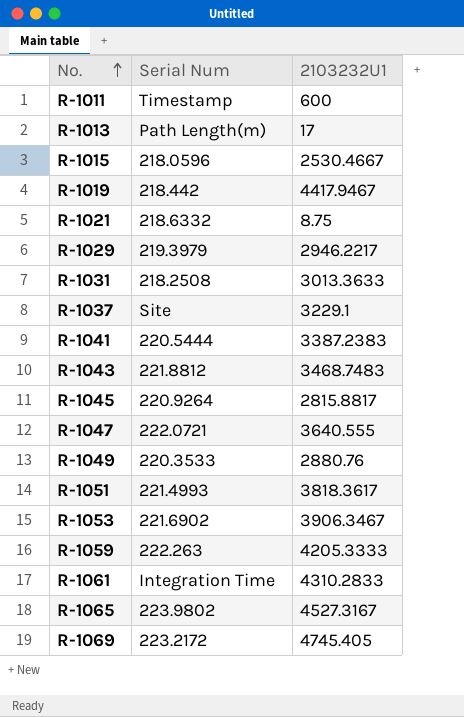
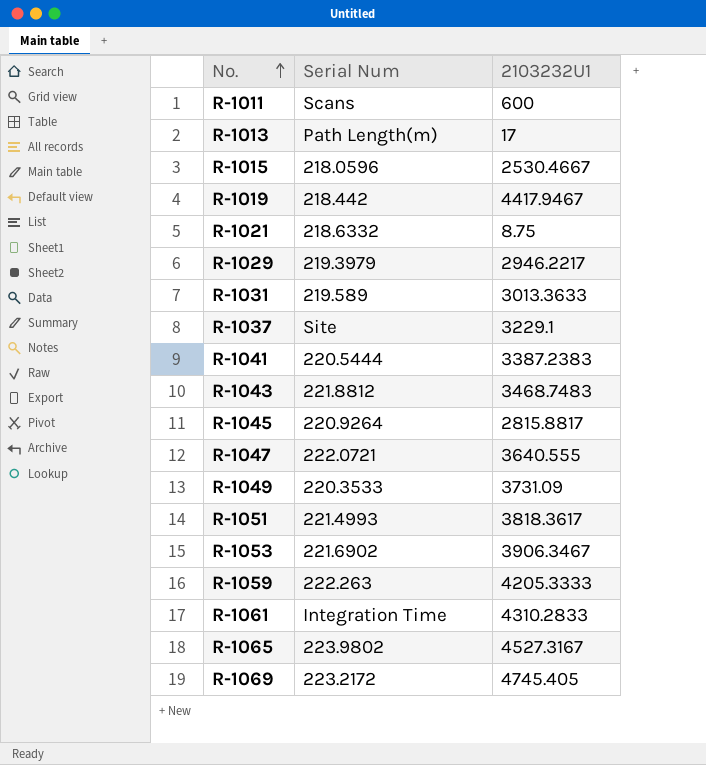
R-1011 | Serial Num: Timestamp -> Scans
R-1031 | Serial Num: 218.2508 -> 219.589
R-1049 | 2103232U1: 2880.76 -> 3731.09

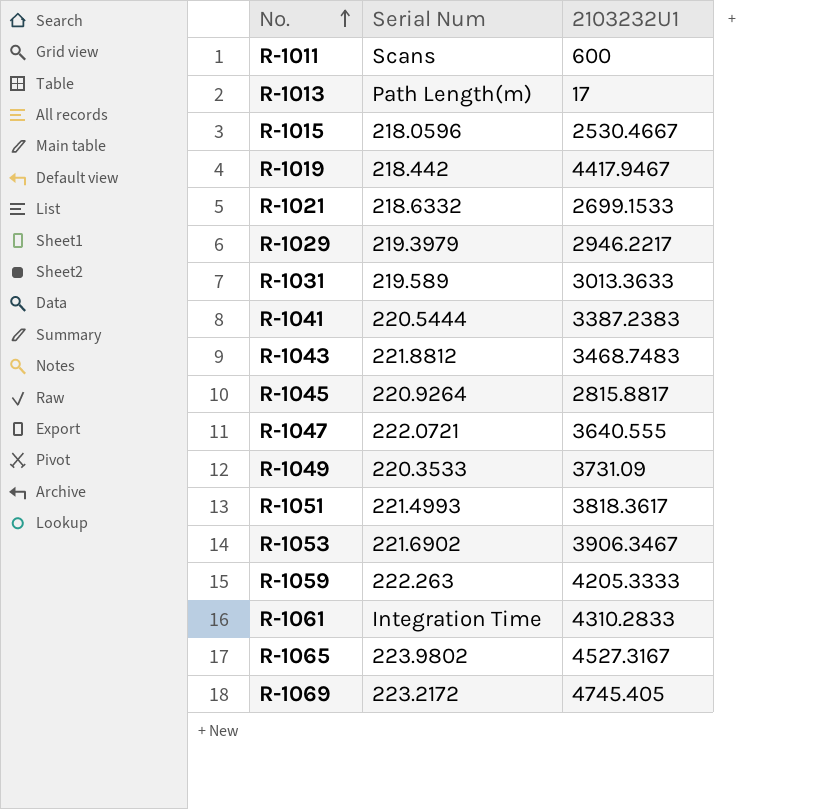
row R-1037: Site | 3229.1 -> none
R-1021 | 2103232U1: 8.75 -> 2699.1533

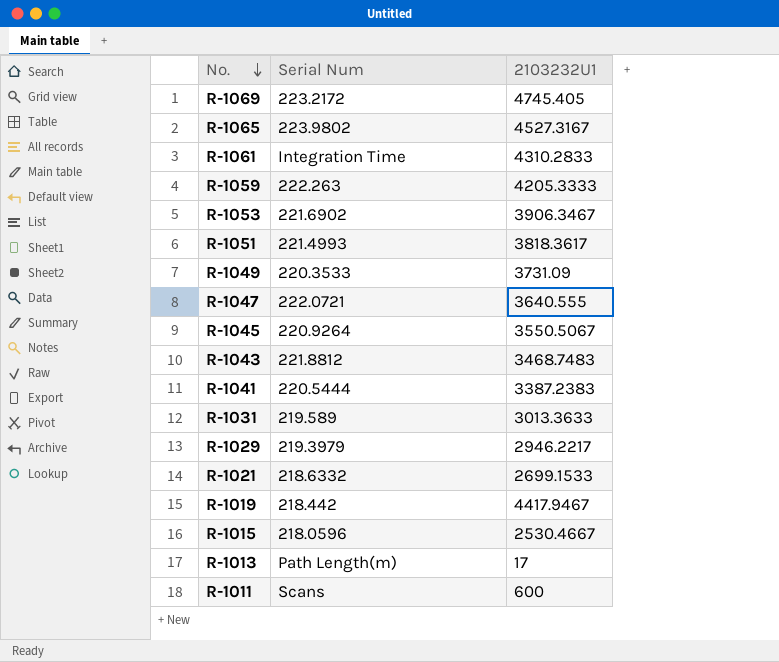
row order: No. ascending -> No. descending
R-1045 | 2103232U1: 2815.8817 -> 3550.5067

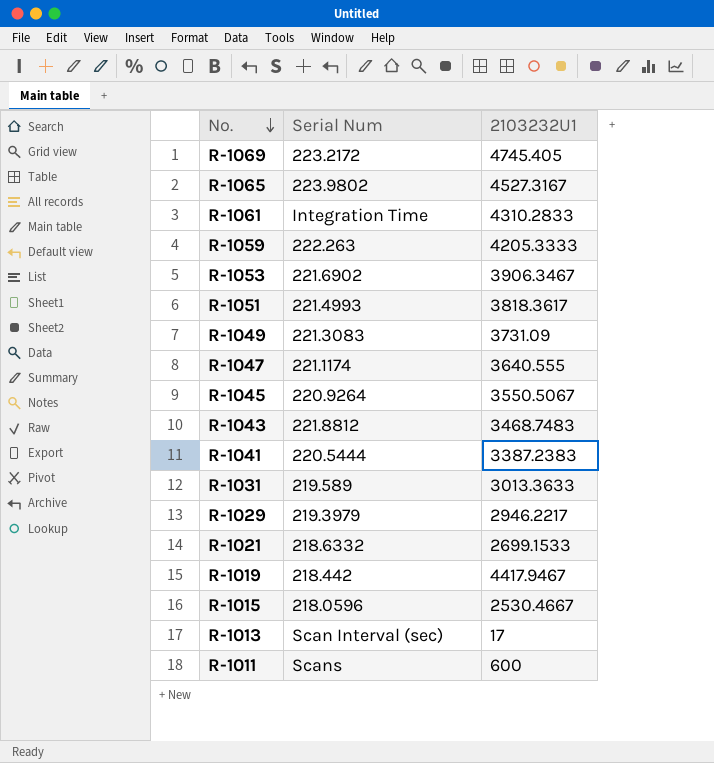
R-1049 | Serial Num: 220.3533 -> 221.3083
R-1047 | Serial Num: 222.0721 -> 221.1174
R-1013 | Serial Num: Path Length(m) -> Scan Interval (sec)

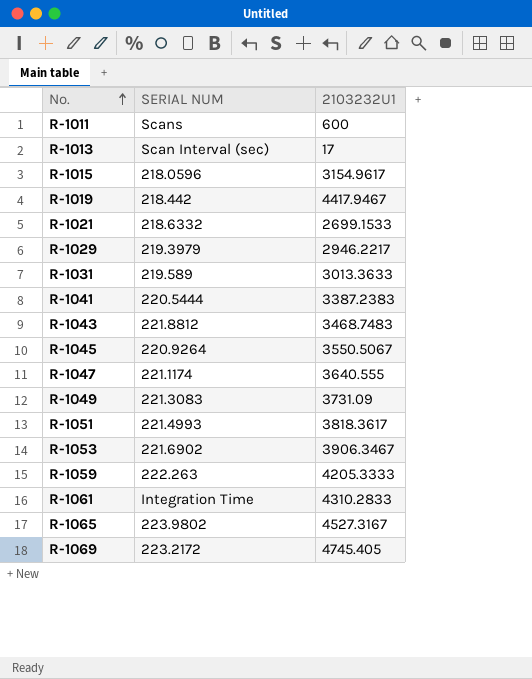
row order: No. descending -> No. ascending
column name: Serial Num -> SERIAL NUM
R-1015 | 2103232U1: 2530.4667 -> 3154.9617

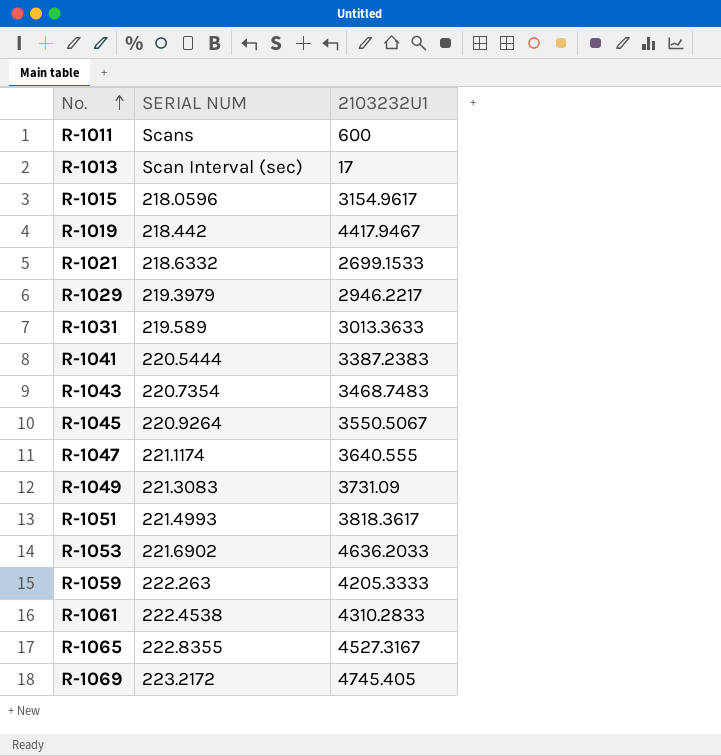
R-1043 | SERIAL NUM: 221.8812 -> 220.7354
R-1053 | 2103232U1: 3906.3467 -> 4636.2033
R-1061 | SERIAL NUM: Integration Time -> 222.4538
R-1065 | SERIAL NUM: 223.9802 -> 222.8355

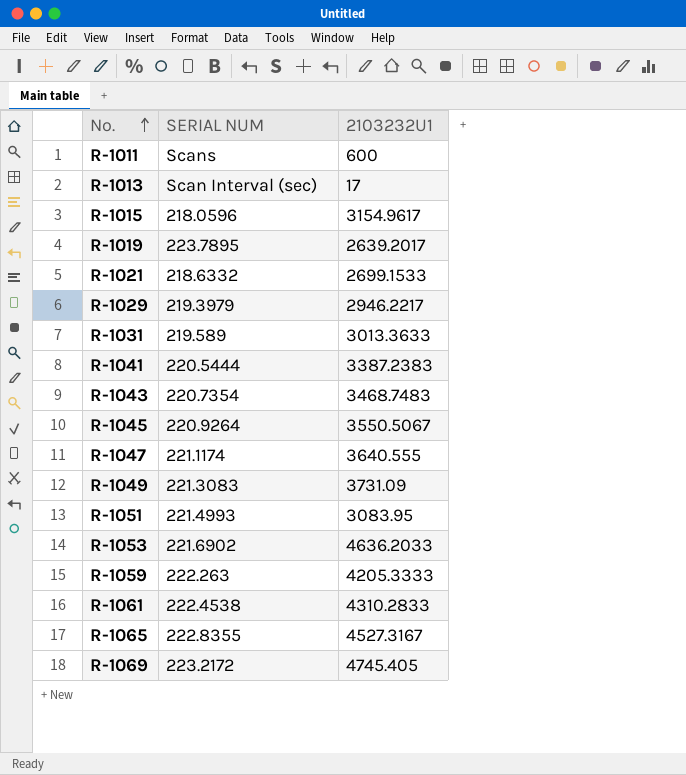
R-1019 | SERIAL NUM: 218.442 -> 223.7895
R-1019 | 2103232U1: 4417.9467 -> 2639.2017
R-1051 | 2103232U1: 3818.3617 -> 3083.95

